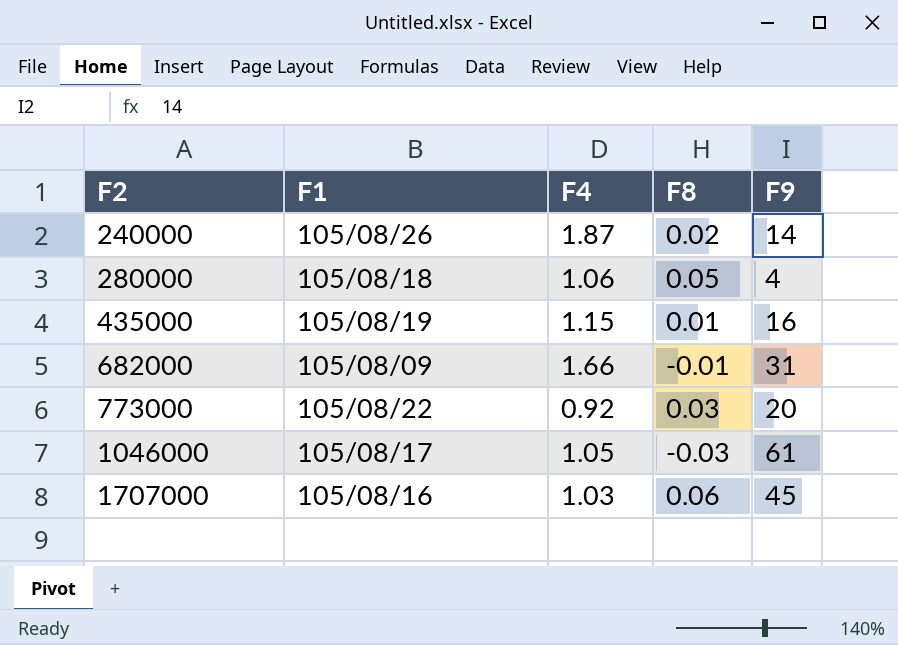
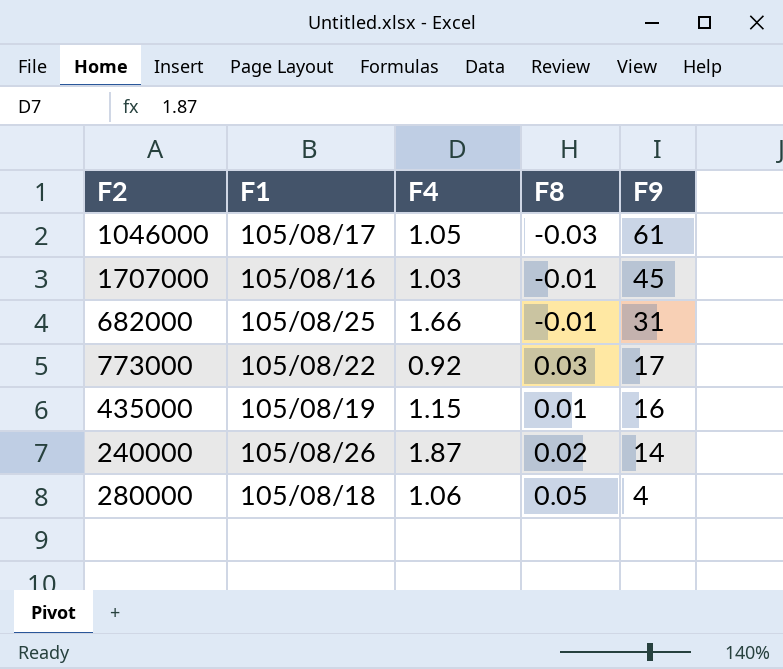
row order: F2 ascending -> F9 descending
1707000 | F8: 0.06 -> -0.01
682000 | F1: 105/08/09 -> 105/08/25
773000 | F9: 20 -> 17

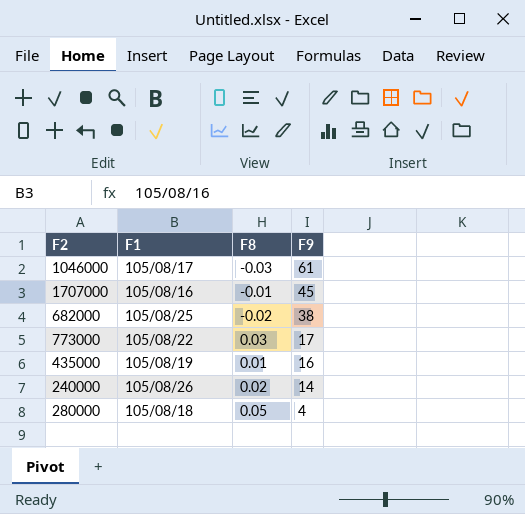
column F4 | position: 3 -> none
682000 | F8: -0.01 -> -0.02
682000 | F9: 31 -> 38

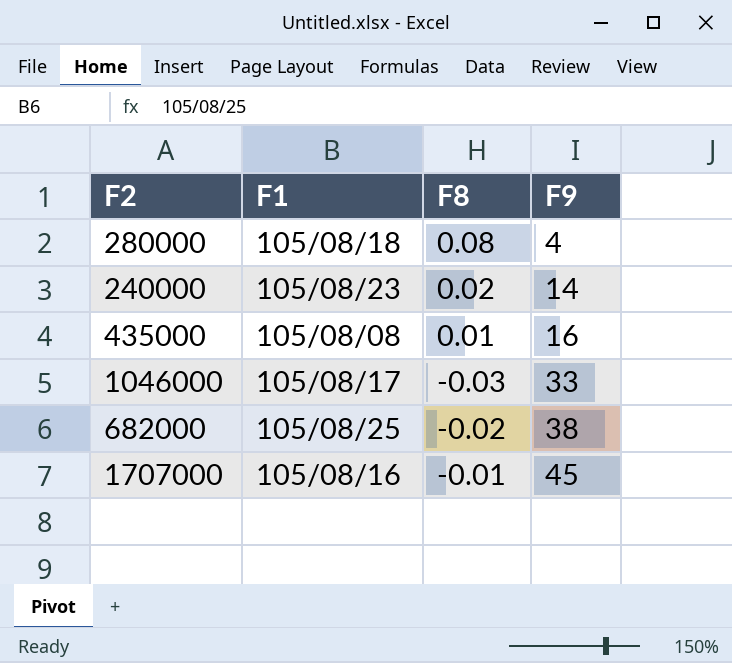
row order: F9 descending -> F9 ascending
row 773000: 105/08/22 | 0.03 | 17 -> none
280000 | F8: 0.05 -> 0.08
240000 | F1: 105/08/26 -> 105/08/23
435000 | F1: 105/08/19 -> 105/08/08
1046000 | F9: 61 -> 33

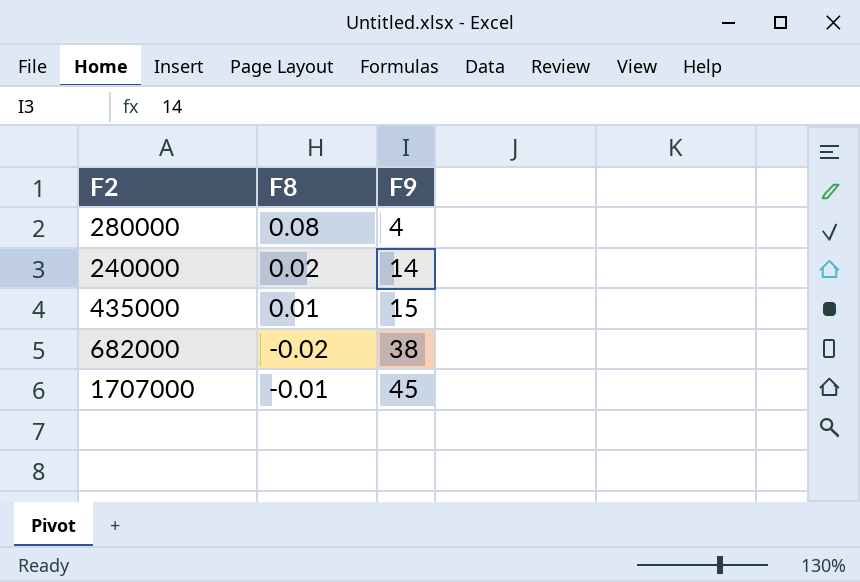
column F1 | position: 2 -> none
row 1046000: 105/08/17 | -0.03 | 33 -> none
435000 | F9: 16 -> 15

